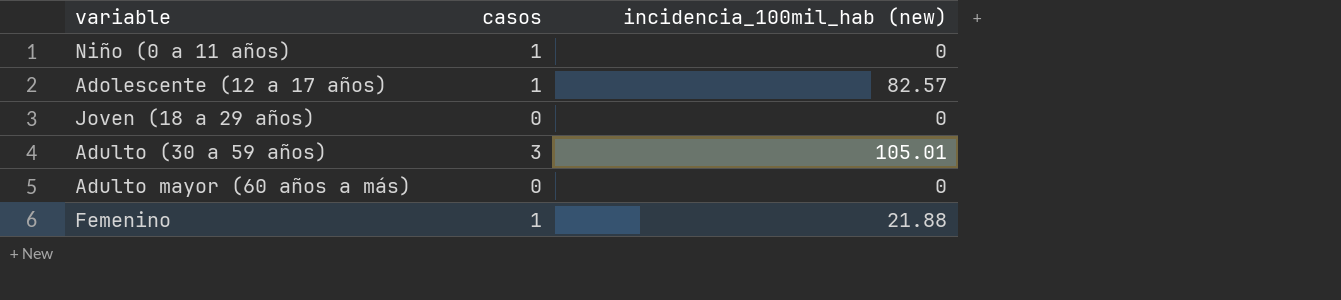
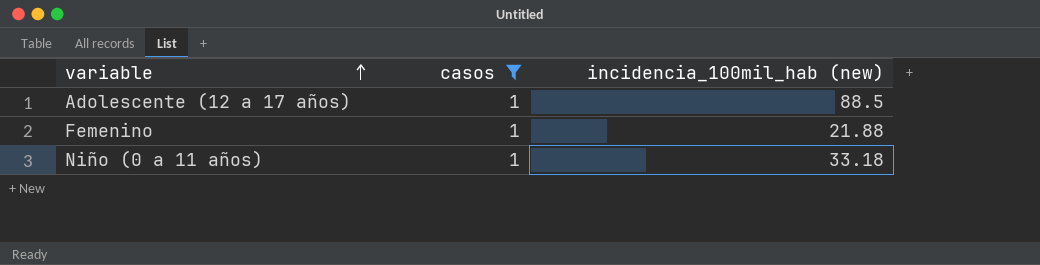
filter: none -> casos = 1
row order: none -> variable ascending
Adolescente (12 a 17 años) | incidencia_100mil_hab (new): 82.57 -> 88.5
Niño (0 a 11 años) | incidencia_100mil_hab (new): 0 -> 33.18

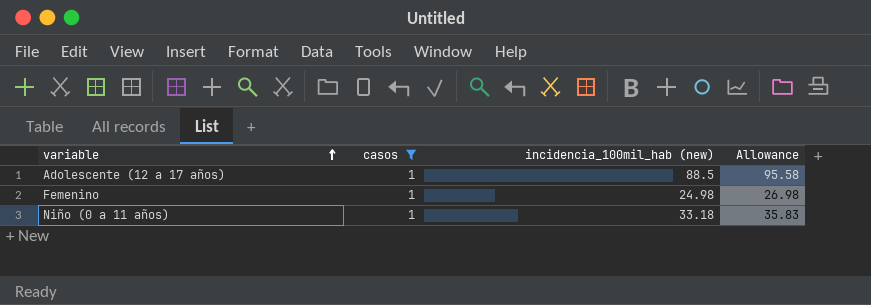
column Allowance | formula: none -> [incidencia_100mil_hab (new)] * 1.08
Femenino | incidencia_100mil_hab (new): 21.88 -> 24.98

